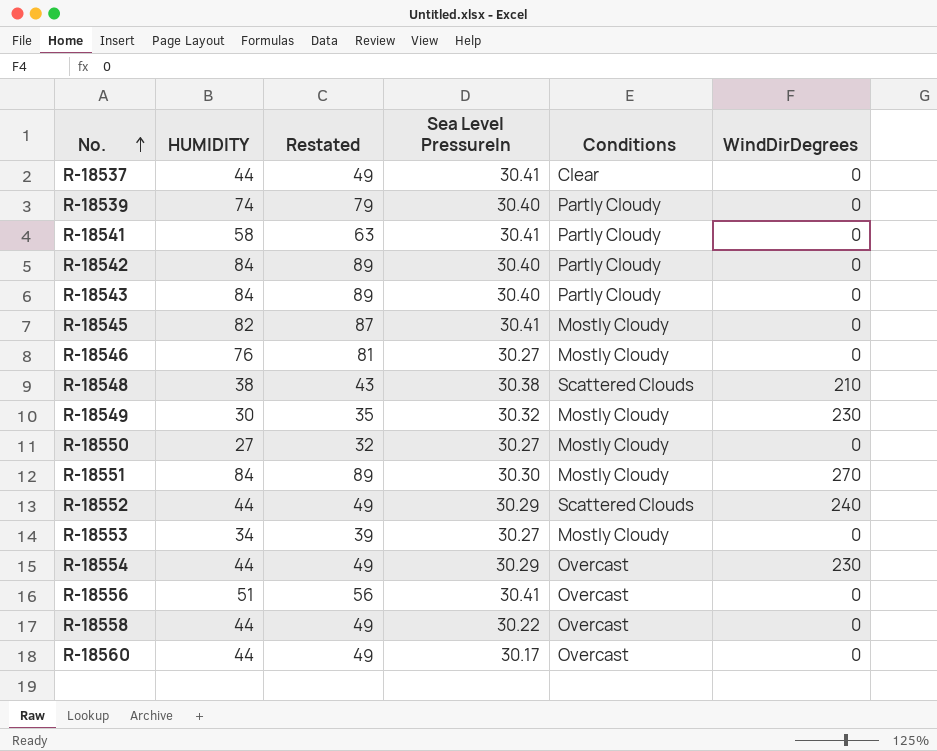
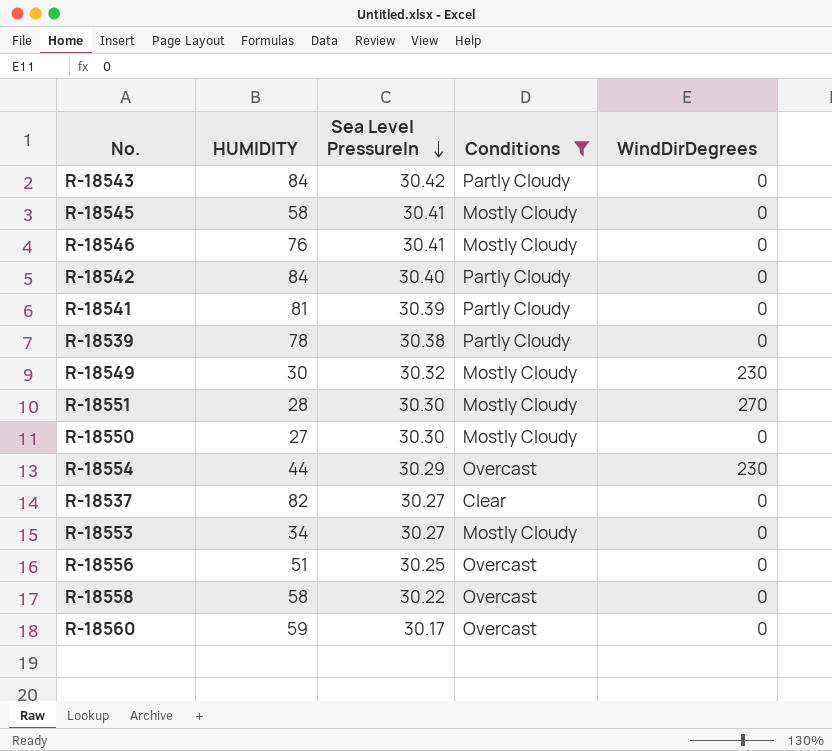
filter: none -> Conditions != Scattered Clouds
row order: No. ascending -> Sea Level PressureIn descending
column Restated | formula: [HUMIDITY] + 5 -> none
R-18543 | Sea Level PressureIn: 30.40 -> 30.42
R-18545 | HUMIDITY: 82 -> 58
R-18546 | Sea Level PressureIn: 30.27 -> 30.41
R-18541 | HUMIDITY: 58 -> 81
R-18541 | Sea Level PressureIn: 30.41 -> 30.39
R-18539 | HUMIDITY: 74 -> 78
R-18539 | Sea Level PressureIn: 30.40 -> 30.38
R-18551 | HUMIDITY: 84 -> 28
R-18550 | Sea Level PressureIn: 30.27 -> 30.30
R-18537 | HUMIDITY: 44 -> 82
R-18537 | Sea Level PressureIn: 30.41 -> 30.27
R-18556 | Sea Level PressureIn: 30.41 -> 30.25
R-18558 | HUMIDITY: 44 -> 58
R-18560 | HUMIDITY: 44 -> 59

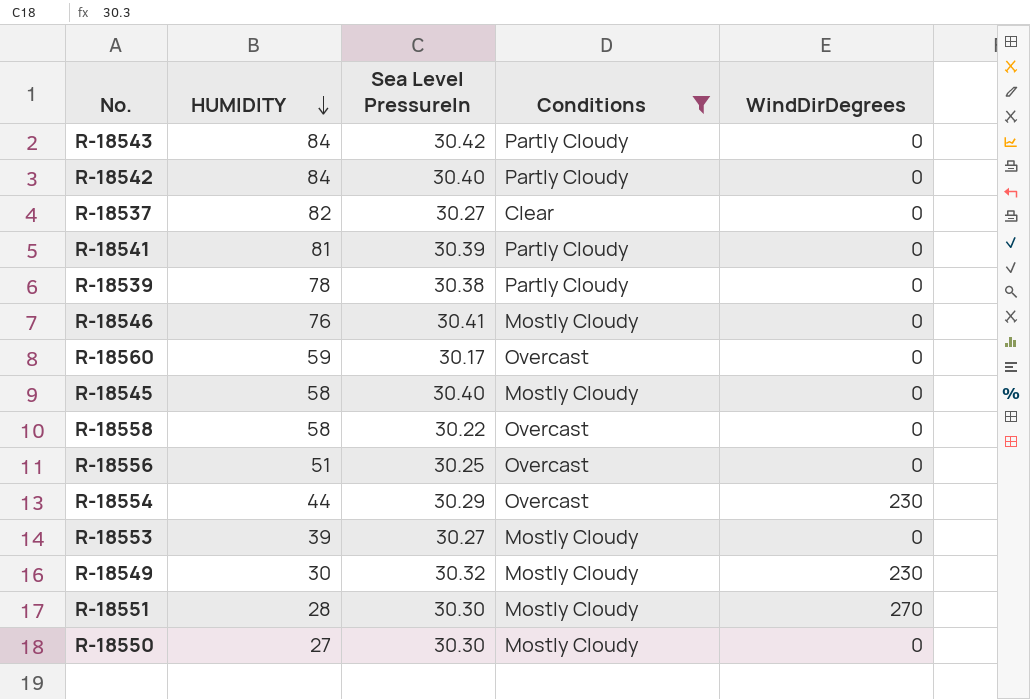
row order: Sea Level PressureIn descending -> HUMIDITY descending
R-18545 | Sea Level PressureIn: 30.41 -> 30.40
R-18553 | HUMIDITY: 34 -> 39

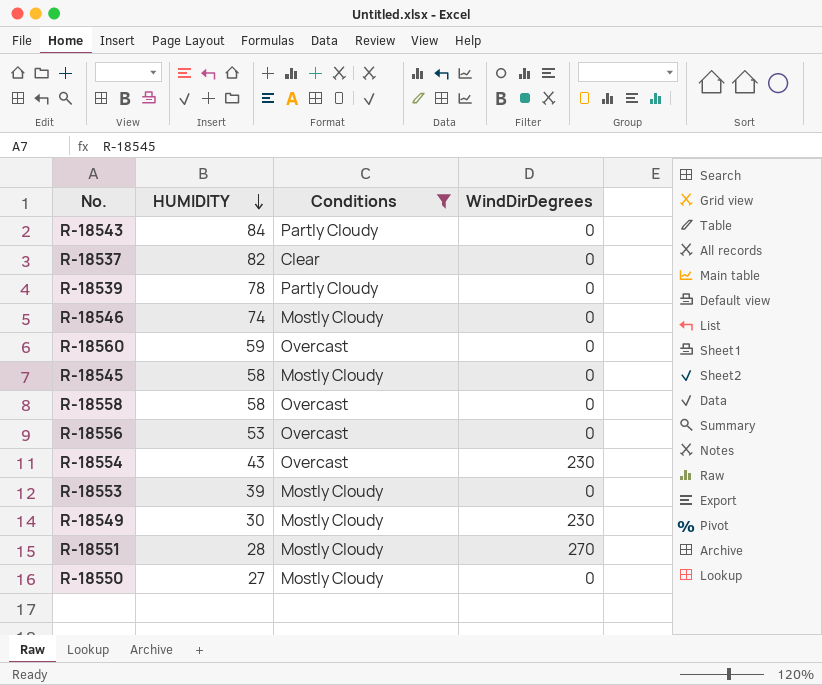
column Sea Level PressureIn | position: 3 -> none
row R-18542: 84 | 30.40 | Partly Cloudy | 0 -> none
row R-18541: 81 | 30.39 | Partly Cloudy | 0 -> none
R-18546 | HUMIDITY: 76 -> 74
R-18556 | HUMIDITY: 51 -> 53
R-18554 | HUMIDITY: 44 -> 43

